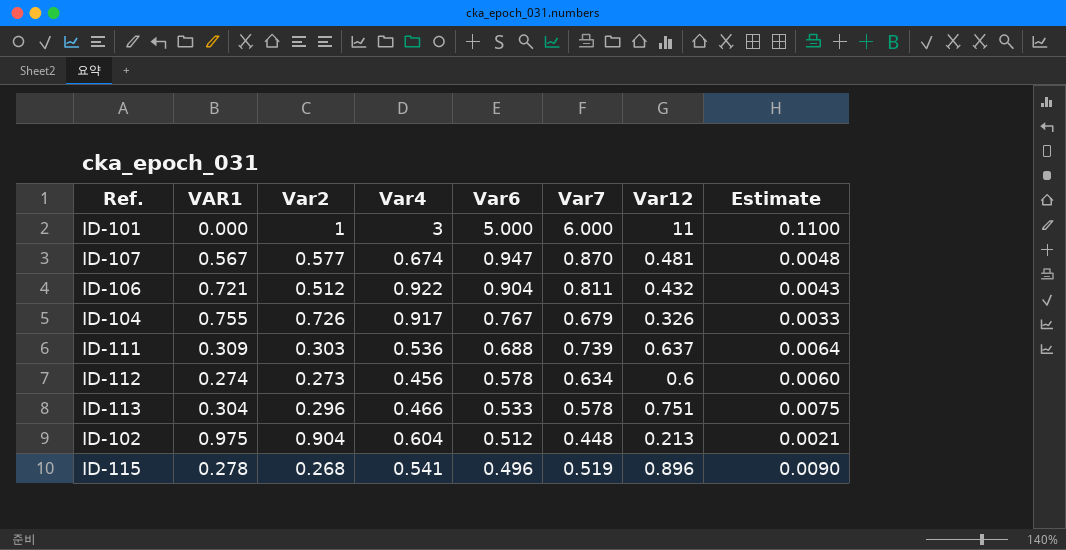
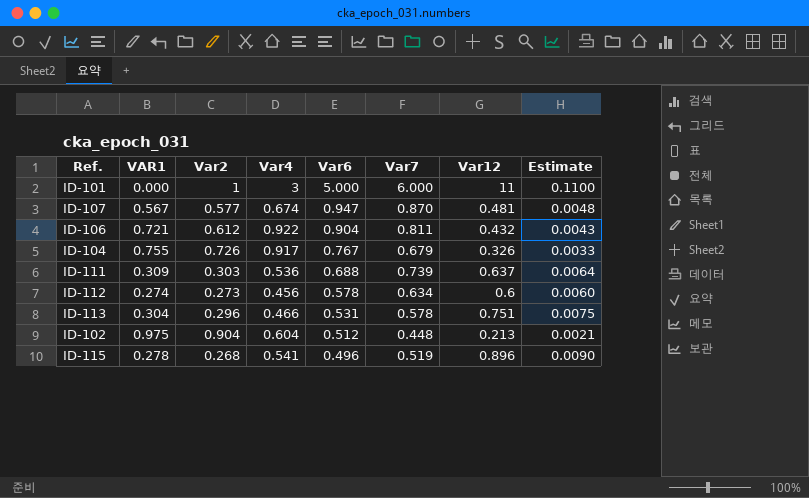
ID-106 | Var2: 0.512 -> 0.612
ID-113 | Var6: 0.533 -> 0.531

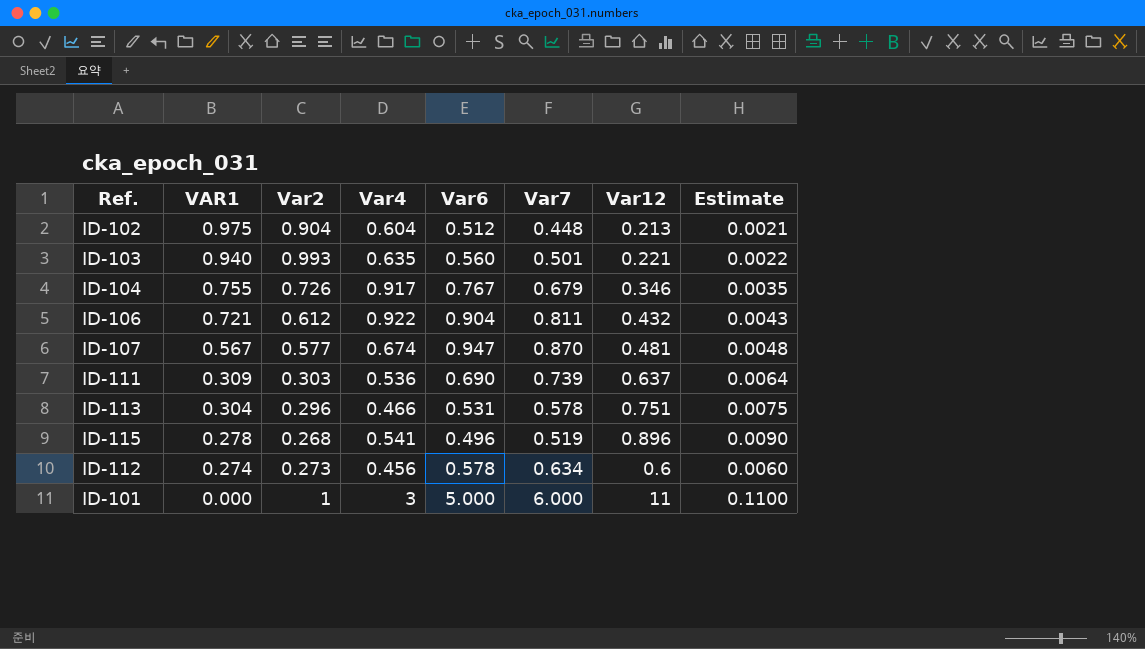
row order: Var6 descending -> VAR1 descending
row ID-103: none -> 0.940 | 0.993 | 0.635 | 0.560 | 0.501 | 0.221 | 0.0022
ID-104 | Var12: 0.326 -> 0.346
ID-104 | Estimate: 0.0033 -> 0.0035
ID-111 | Var6: 0.688 -> 0.690

